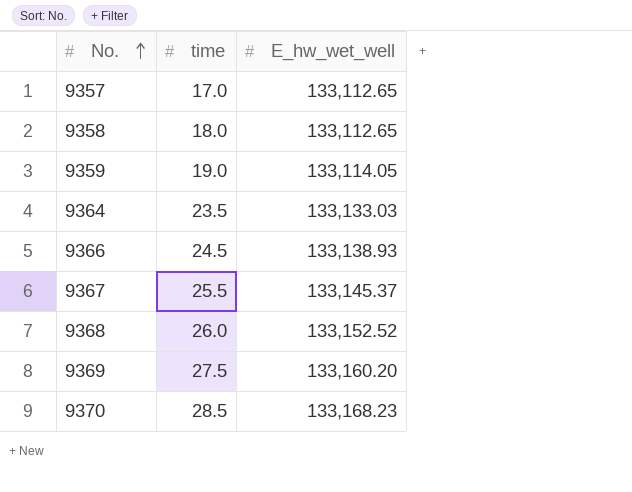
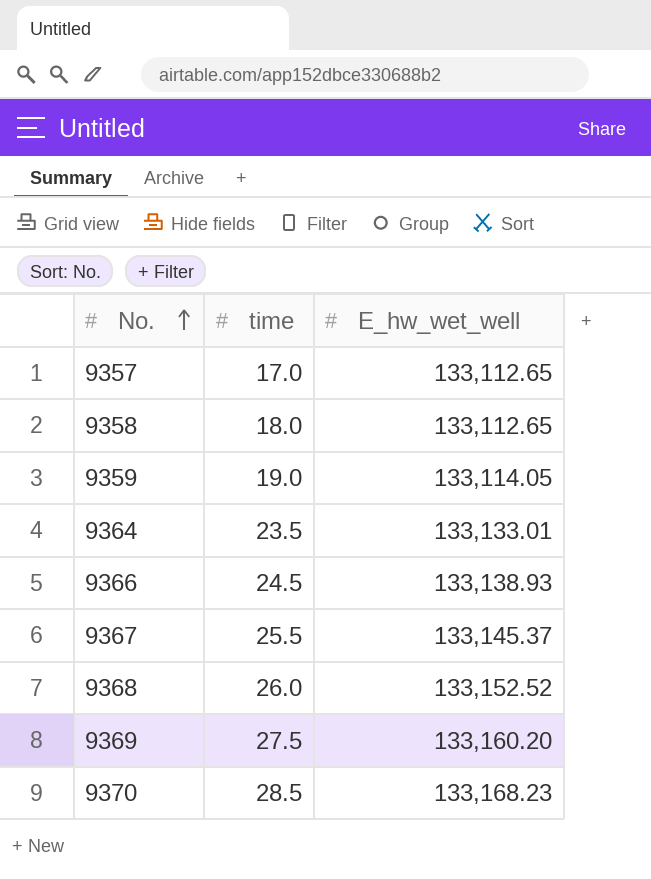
9364 | E_hw_wet_well: 133,133.03 -> 133,133.01

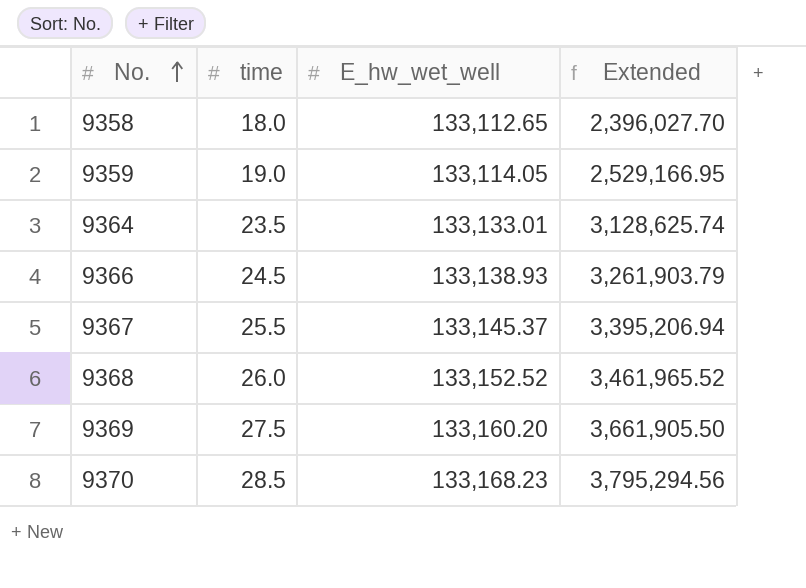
column Extended | formula: none -> [time] * [E_hw_wet_well]
row 9357: 17.0 | 133,112.65 -> none

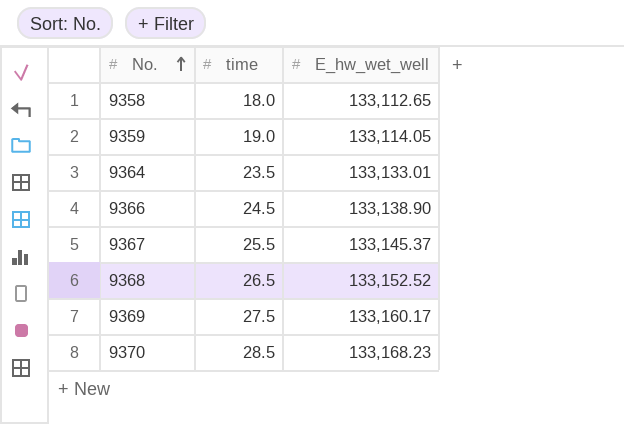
column Extended | formula: [time] * [E_hw_wet_well] -> none
9366 | E_hw_wet_well: 133,138.93 -> 133,138.90
9368 | time: 26.0 -> 26.5
9369 | E_hw_wet_well: 133,160.20 -> 133,160.17

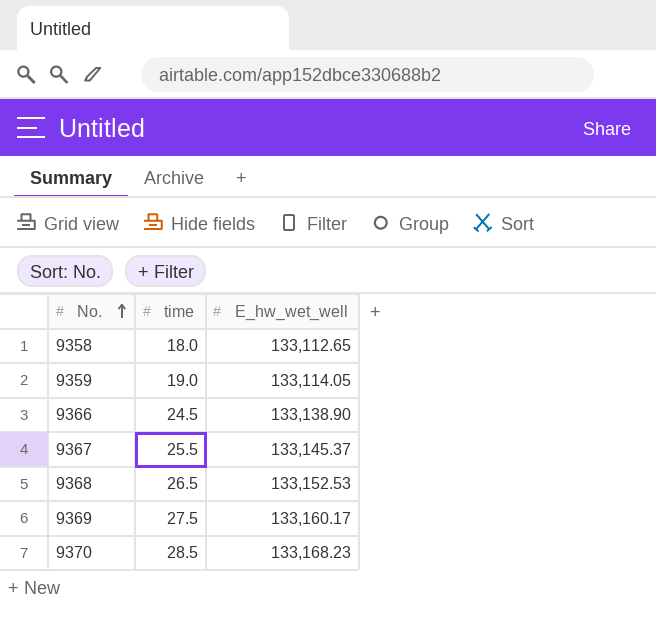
row 9364: 23.5 | 133,133.01 -> none
9368 | E_hw_wet_well: 133,152.52 -> 133,152.53

